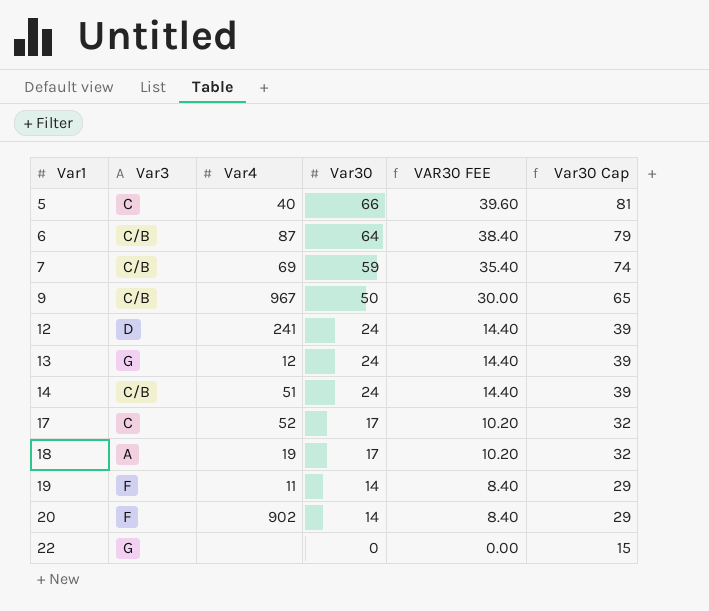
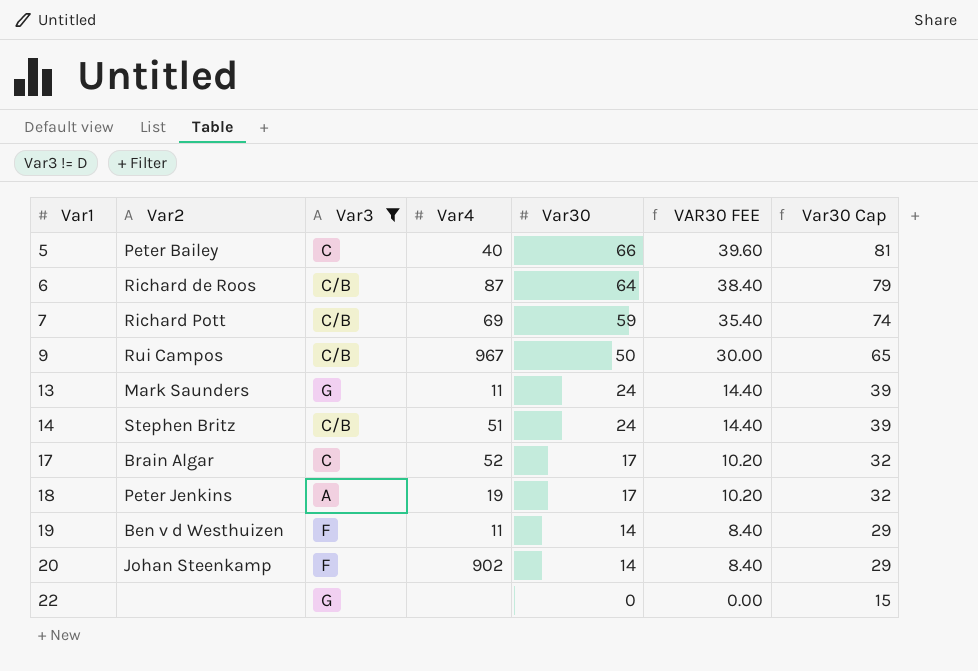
filter: none -> Var3 != D
column Var2 | position: none -> 2
13 | Var4: 12 -> 11

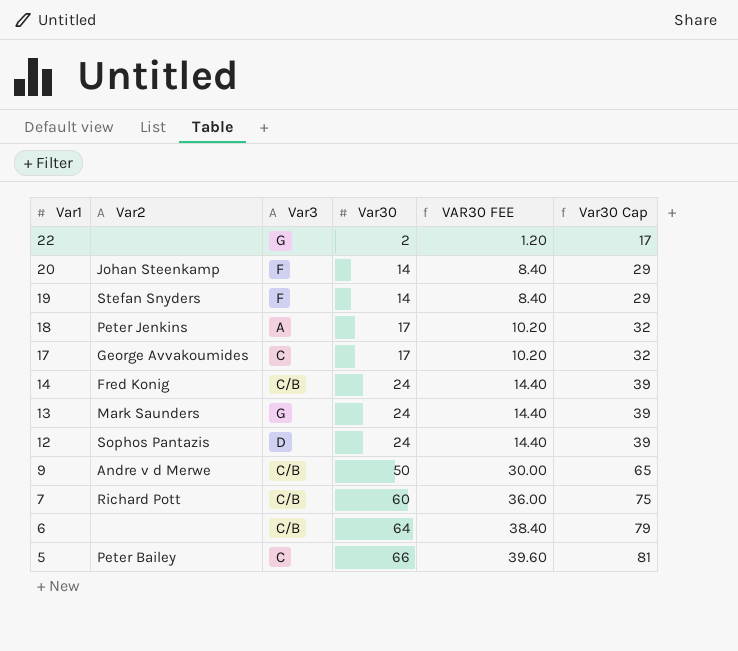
filter: Var3 != D -> none
row order: Var1 ascending -> Var1 descending
column Var4 | position: 4 -> none
22 | Var30: 0 -> 2
22 | VAR30 FEE: 0.00 -> 1.20
22 | Var30 Cap: 15 -> 17
19 | Var2: Ben v d Westhuizen -> Stefan Snyders
17 | Var2: Brain Algar -> George Avvakoumides
14 | Var2: Stephen Britz -> Fred Konig
9 | Var2: Rui Campos -> Andre v d Merwe
7 | Var30: 59 -> 60
7 | VAR30 FEE: 35.40 -> 36.00
7 | Var30 Cap: 74 -> 75
6 | Var2: Richard de Roos -> none

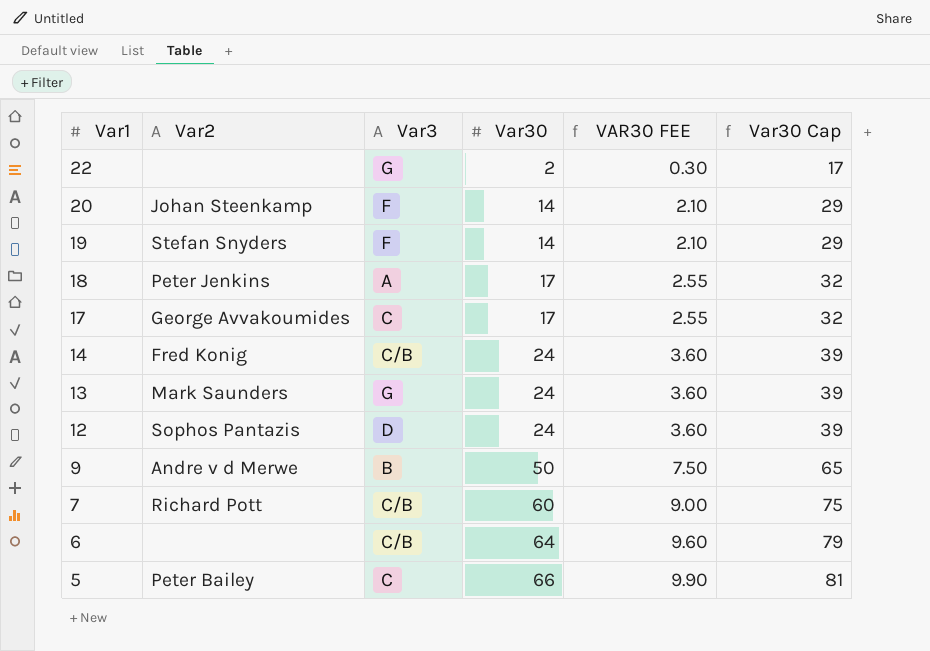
column VAR30 FEE | formula: [Var30] * 0.6 -> [Var30] * 0.15
9 | Var3: C/B -> B

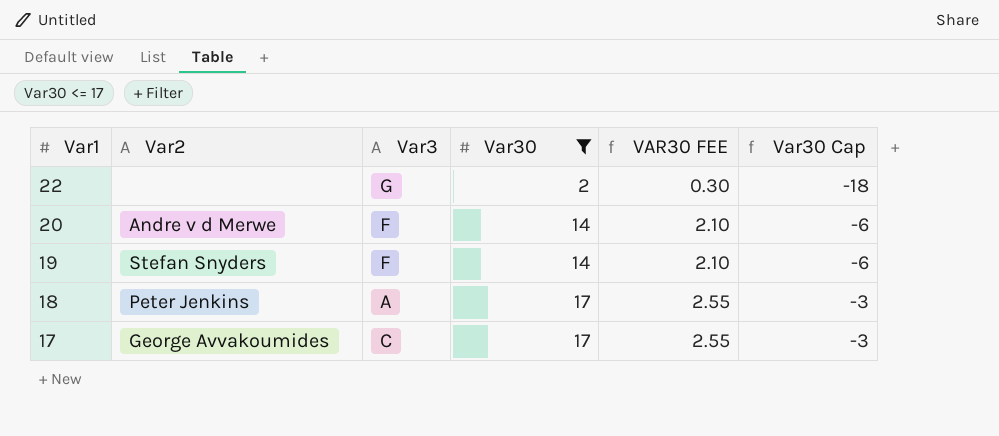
filter: none -> Var30 <= 17
column Var30 Cap | formula: [Var30] + 15 -> [Var30] - 20
20 | Var2: Johan Steenkamp -> Andre v d Merwe

